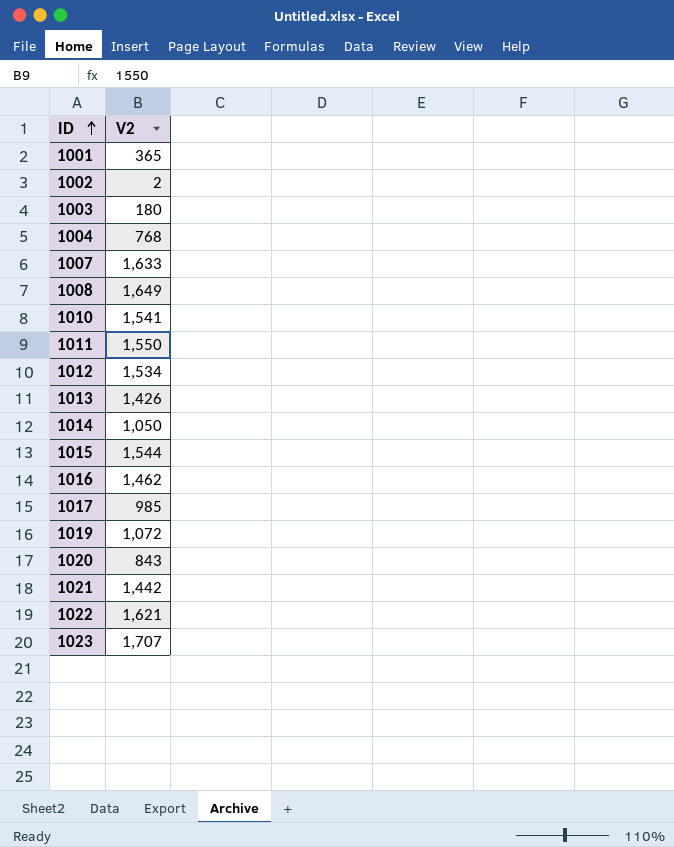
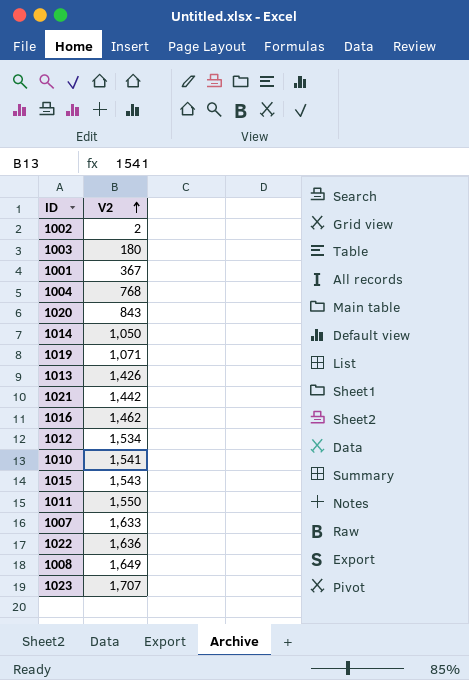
row order: ID ascending -> V2 ascending
row 1017: 985 -> none
1001 | V2: 365 -> 367
1019 | V2: 1,072 -> 1,071
1015 | V2: 1,544 -> 1,543
1022 | V2: 1,621 -> 1,636

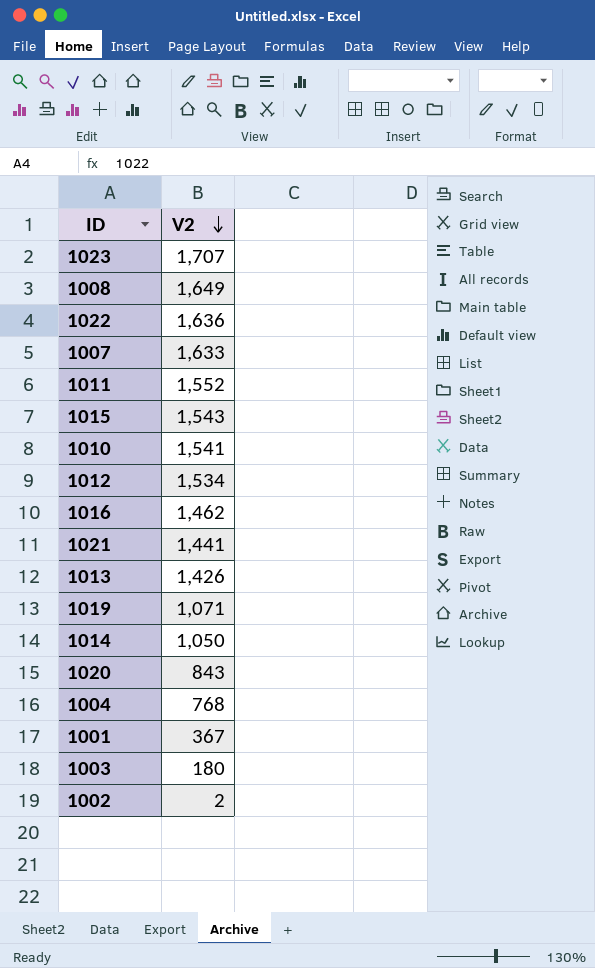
row order: V2 ascending -> V2 descending
1011 | V2: 1,550 -> 1,552
1021 | V2: 1,442 -> 1,441

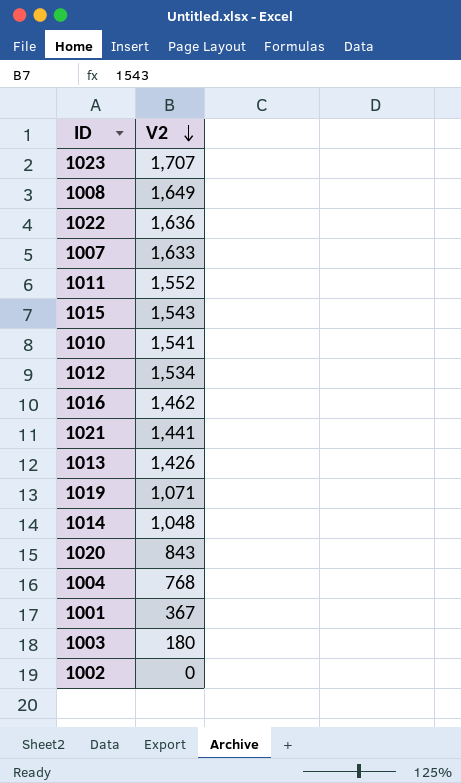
1014 | V2: 1,050 -> 1,048
1002 | V2: 2 -> 0

